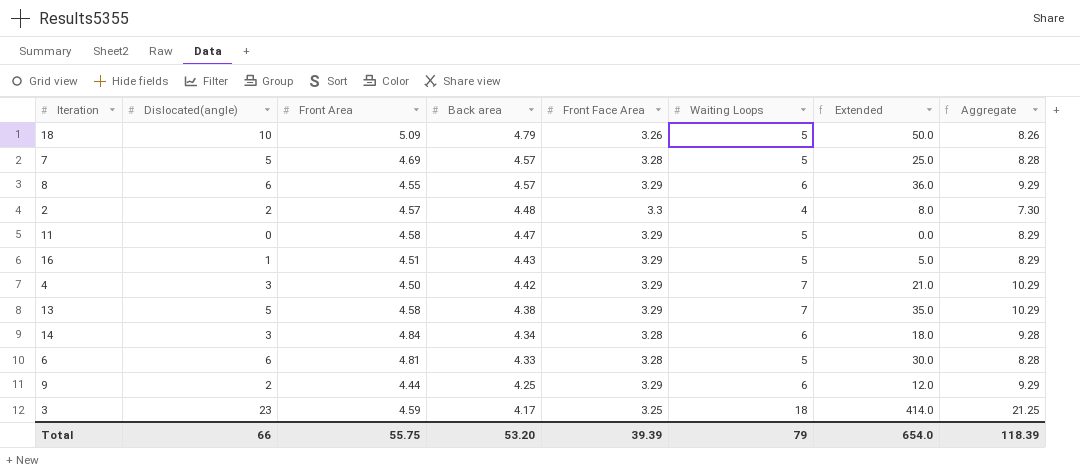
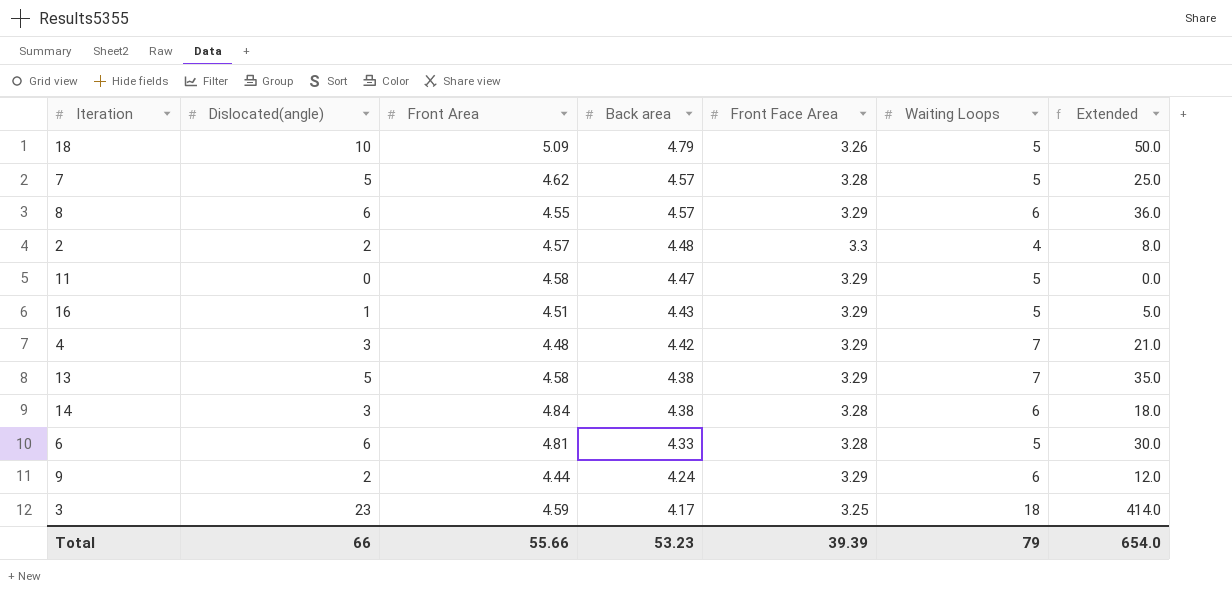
column Aggregate | formula: [Front Face Area] + [Waiting Loops] -> none
7 | Front Area: 4.69 -> 4.62
4 | Front Area: 4.50 -> 4.48
14 | Back area: 4.34 -> 4.38
9 | Back area: 4.25 -> 4.24
Total | Front Area: 55.75 -> 55.66
Total | Back area: 53.20 -> 53.23

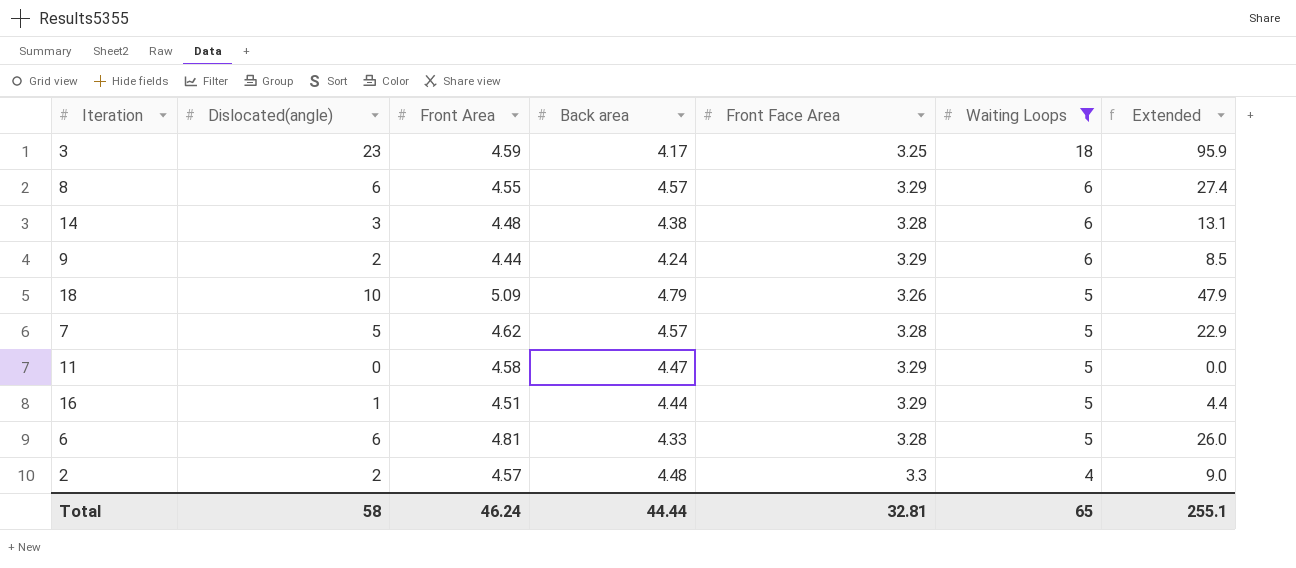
filter: none -> Waiting Loops != 7
row order: Back area descending -> Waiting Loops descending
column Extended | formula: [Dislocated(angle)] * [Waiting Loops] -> [Dislocated(angle)] * [Back area]
14 | Front Area: 4.84 -> 4.48
16 | Back area: 4.43 -> 4.44
Total | Dislocated(angle): 66 -> 58
Total | Front Area: 55.66 -> 46.24
Total | Back area: 53.23 -> 44.44
Total | Front Face Area: 39.39 -> 32.81
Total | Waiting Loops: 79 -> 65
Total | Extended: 654.0 -> 255.1

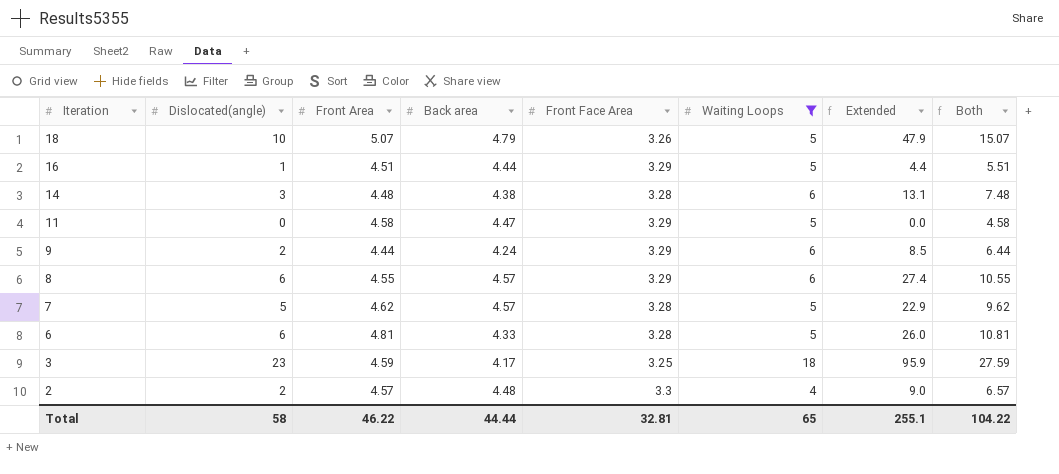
row order: Waiting Loops descending -> Iteration descending
column Both | formula: none -> [Dislocated(angle)] + [Front Area]
18 | Front Area: 5.09 -> 5.07
Total | Front Area: 46.24 -> 46.22

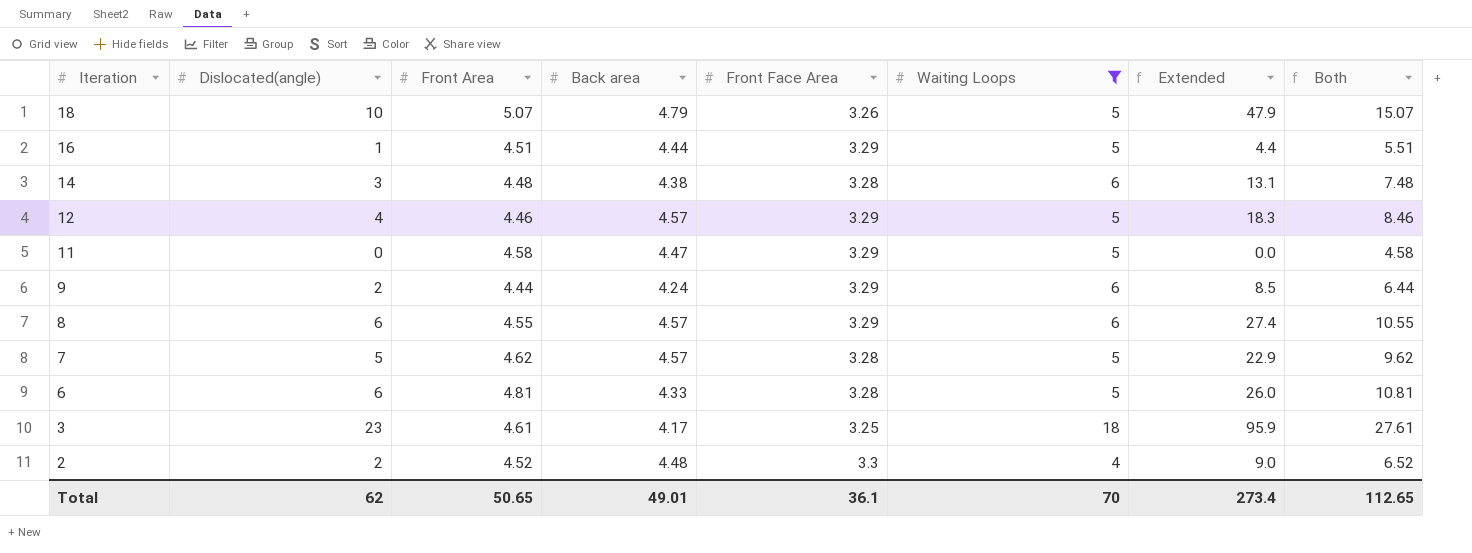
row 12: none -> 4 | 4.46 | 4.57 | 3.29 | 5 | 18.3 | 8.46
3 | Front Area: 4.59 -> 4.61
3 | Both: 27.59 -> 27.61
2 | Front Area: 4.57 -> 4.52
2 | Both: 6.57 -> 6.52
Total | Dislocated(angle): 58 -> 62
Total | Front Area: 46.22 -> 50.65
Total | Back area: 44.44 -> 49.01
Total | Front Face Area: 32.81 -> 36.1
Total | Waiting Loops: 65 -> 70
Total | Extended: 255.1 -> 273.4
Total | Both: 104.22 -> 112.65

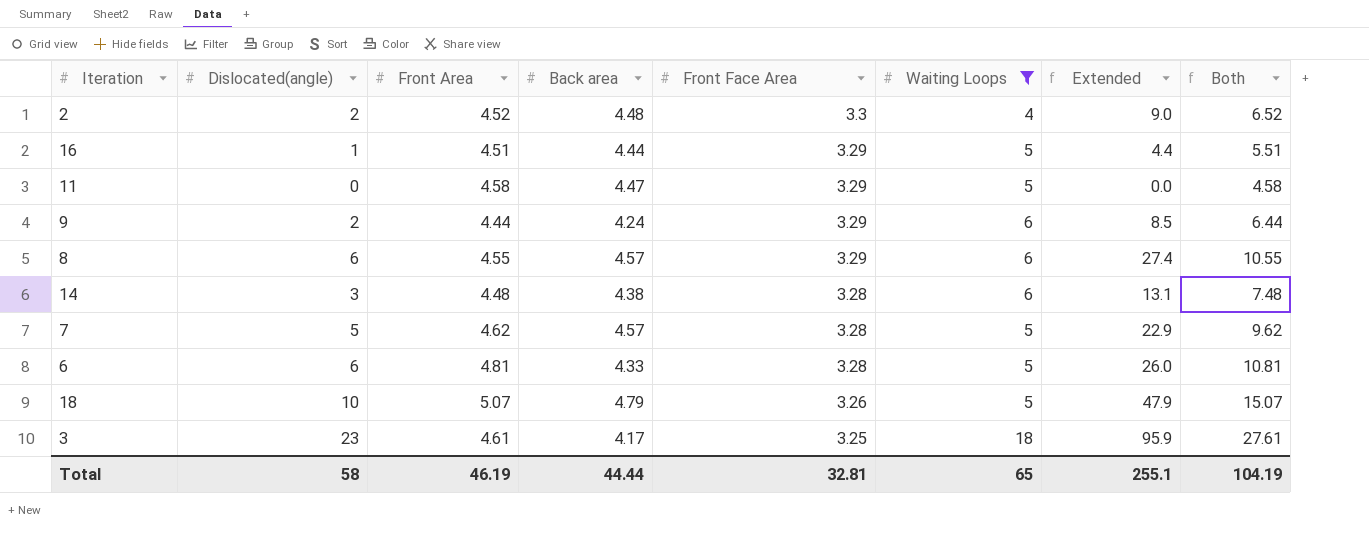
row order: Iteration descending -> Front Face Area descending
row 12: 4 | 4.46 | 4.57 | 3.29 | 5 | 18.3 | 8.46 -> none
Total | Dislocated(angle): 62 -> 58
Total | Front Area: 50.65 -> 46.19
Total | Back area: 49.01 -> 44.44
Total | Front Face Area: 36.1 -> 32.81
Total | Waiting Loops: 70 -> 65
Total | Extended: 273.4 -> 255.1
Total | Both: 112.65 -> 104.19

